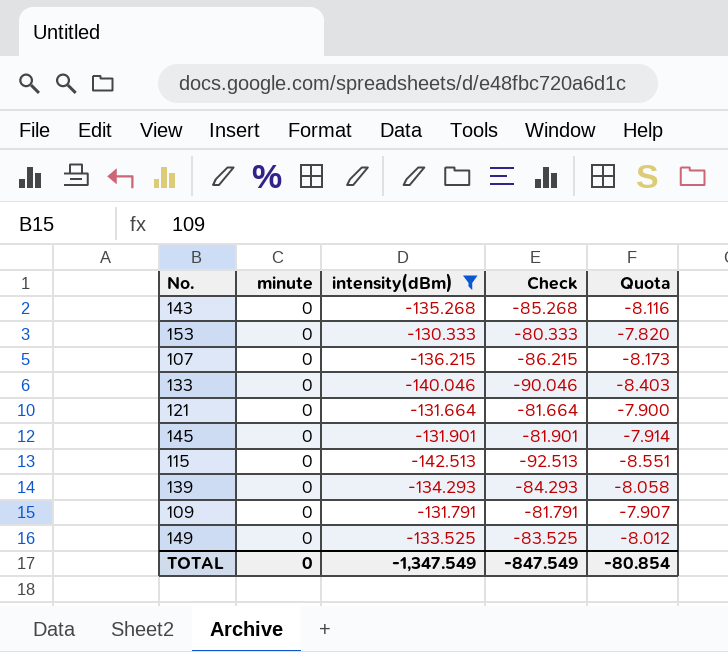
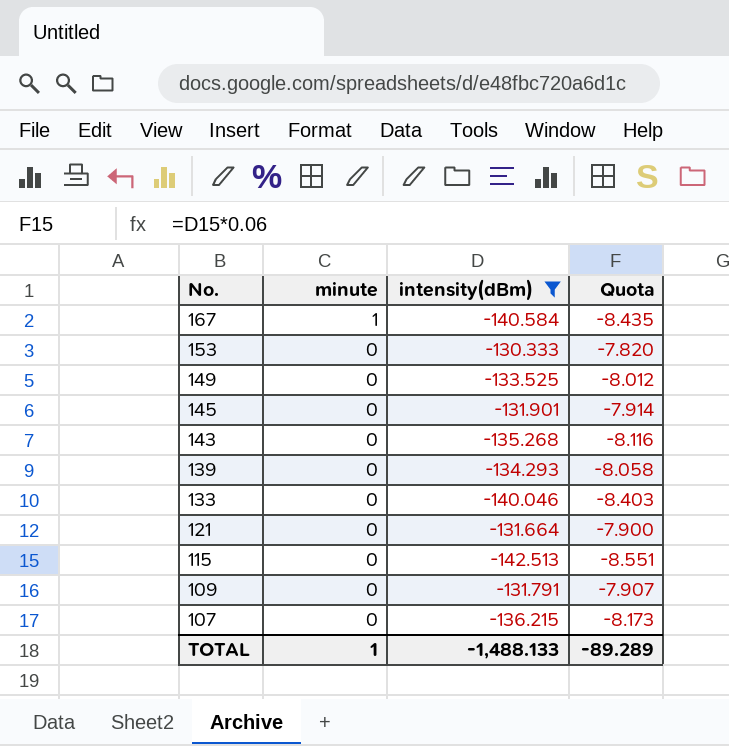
row order: none -> No. descending
column Check | formula: [intensity(dBm)] + 50 -> none
row 167: none -> 1 | -140.584 | -8.435
TOTAL | minute: 0 -> 1
TOTAL | intensity(dBm): -1,347.549 -> -1,488.133
TOTAL | Quota: -80.854 -> -89.289

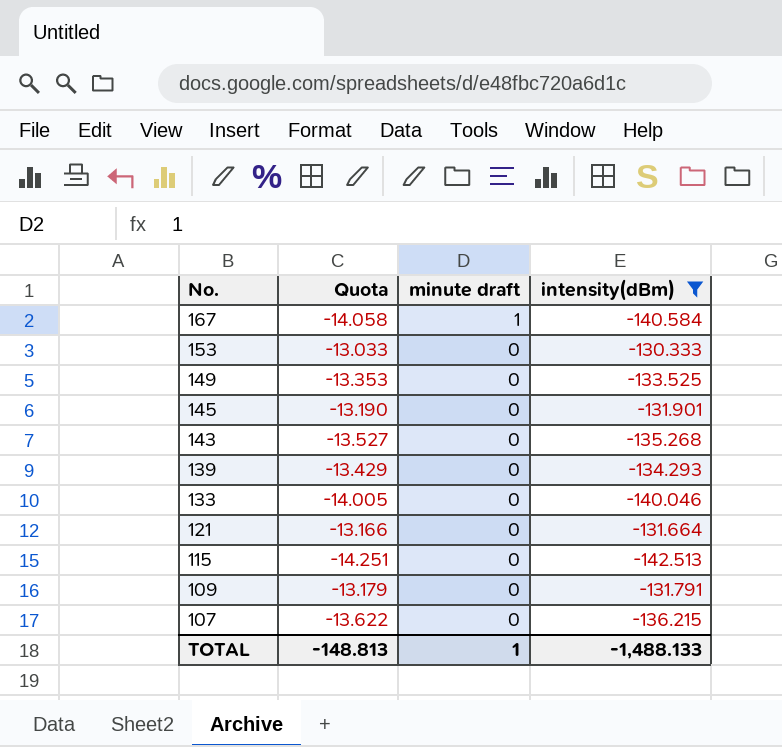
column Quota | formula: [intensity(dBm)] * 0.06 -> [intensity(dBm)] * 0.1
column Quota | position: 4 -> 2
column name: minute -> minute draft
TOTAL | Quota: -89.289 -> -148.813

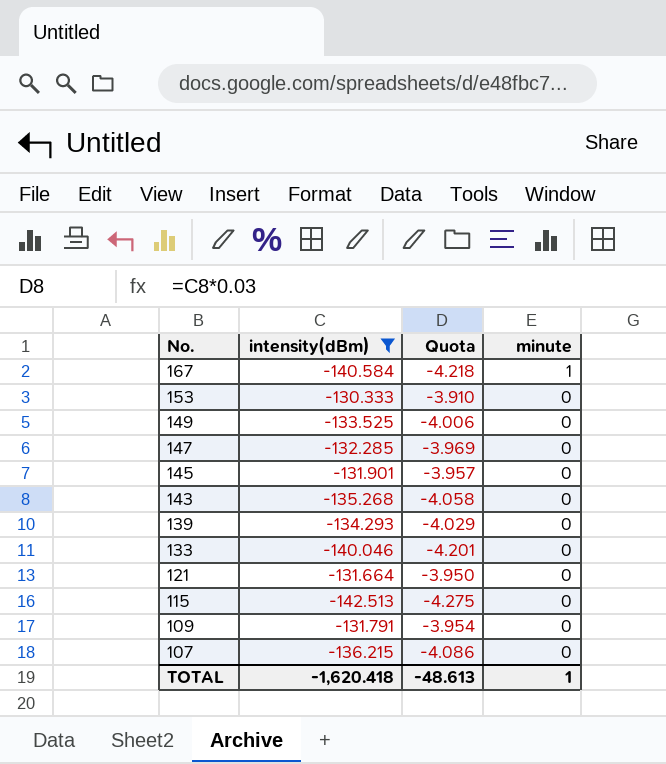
column intensity(dBm) | position: 4 -> 2
column Quota | formula: [intensity(dBm)] * 0.1 -> [intensity(dBm)] * 0.03
column name: minute draft -> minute
row 147: none -> -132.285 | -3.969 | 0
TOTAL | intensity(dBm): -1,488.133 -> -1,620.418
TOTAL | Quota: -148.813 -> -48.613

